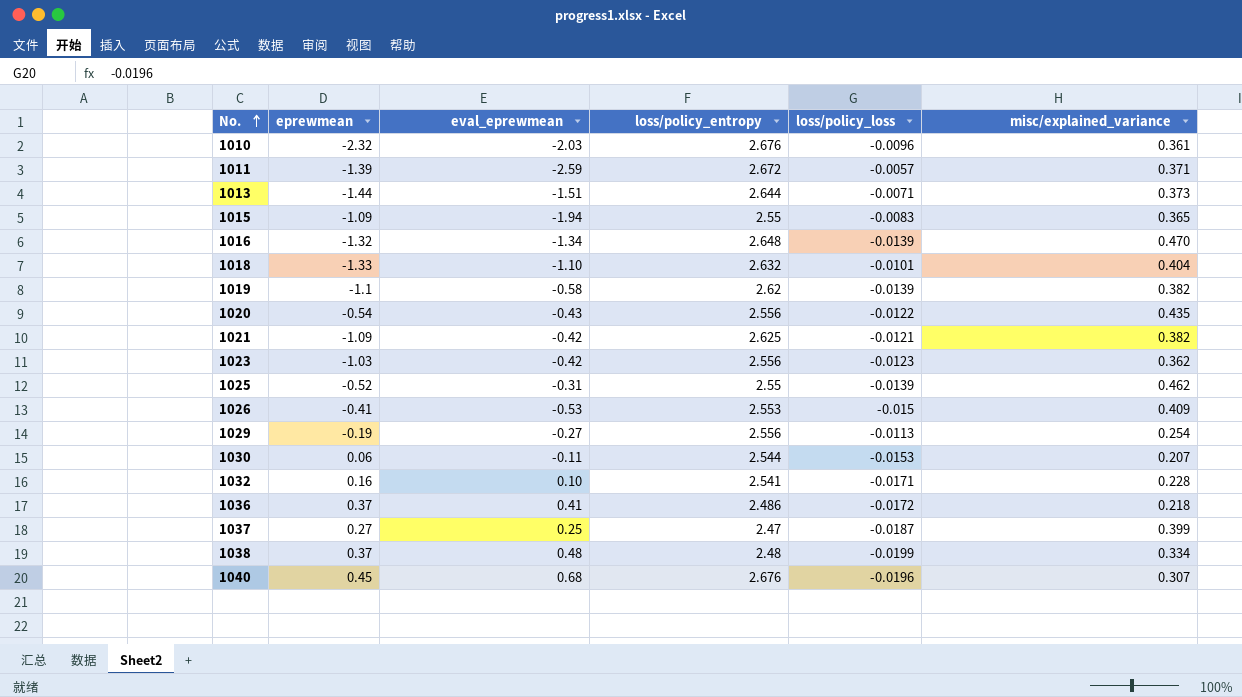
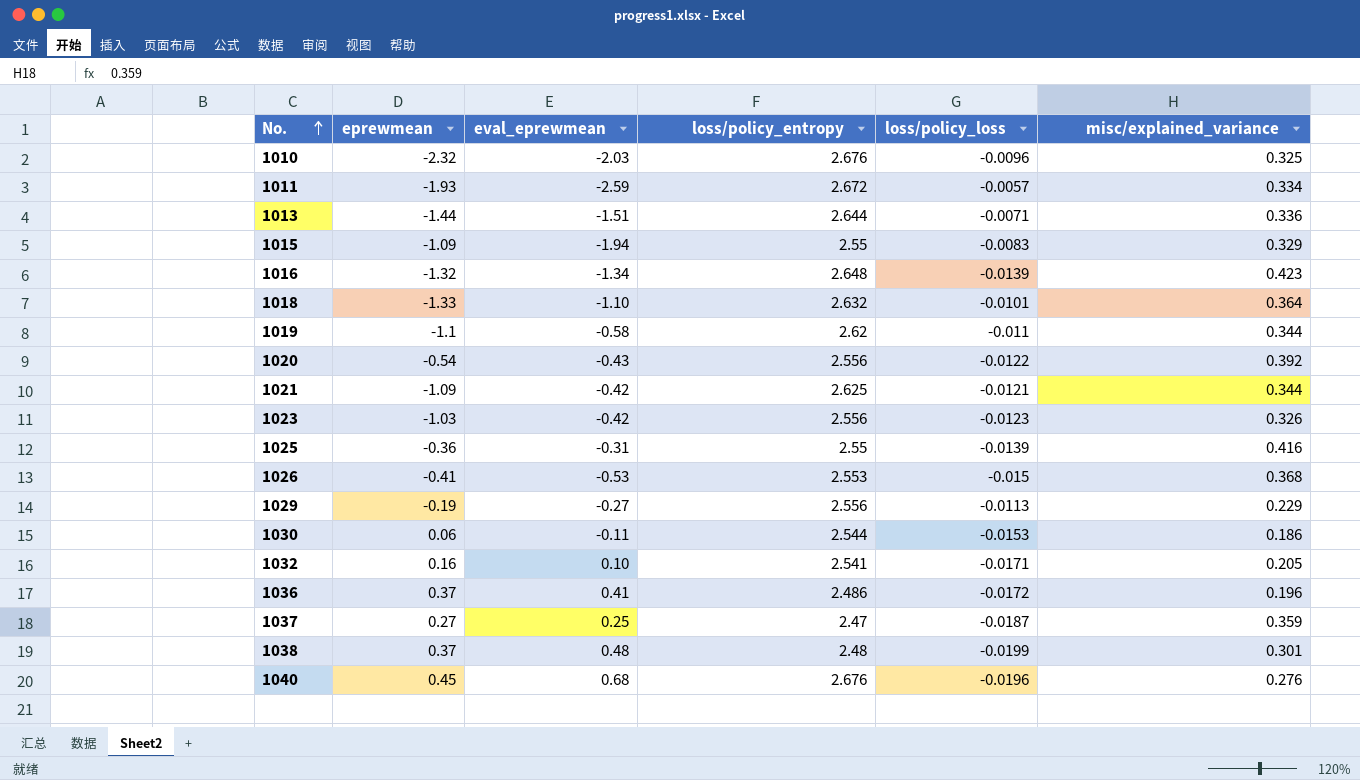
1010 | misc/explained_variance: 0.361 -> 0.325
1011 | eprewmean: -1.39 -> -1.93
1011 | misc/explained_variance: 0.371 -> 0.334
1013 | misc/explained_variance: 0.373 -> 0.336
1015 | misc/explained_variance: 0.365 -> 0.329
1016 | misc/explained_variance: 0.470 -> 0.423
1018 | misc/explained_variance: 0.404 -> 0.364
1019 | loss/policy_loss: -0.0139 -> -0.011
1019 | misc/explained_variance: 0.382 -> 0.344
1020 | misc/explained_variance: 0.435 -> 0.392
1021 | misc/explained_variance: 0.382 -> 0.344
1023 | misc/explained_variance: 0.362 -> 0.326
1025 | eprewmean: -0.52 -> -0.36
1025 | misc/explained_variance: 0.462 -> 0.416
1026 | misc/explained_variance: 0.409 -> 0.368
1029 | misc/explained_variance: 0.254 -> 0.229
1030 | misc/explained_variance: 0.207 -> 0.186
1032 | misc/explained_variance: 0.228 -> 0.205
1036 | misc/explained_variance: 0.218 -> 0.196
1037 | misc/explained_variance: 0.399 -> 0.359
1038 | misc/explained_variance: 0.334 -> 0.301
1040 | misc/explained_variance: 0.307 -> 0.276

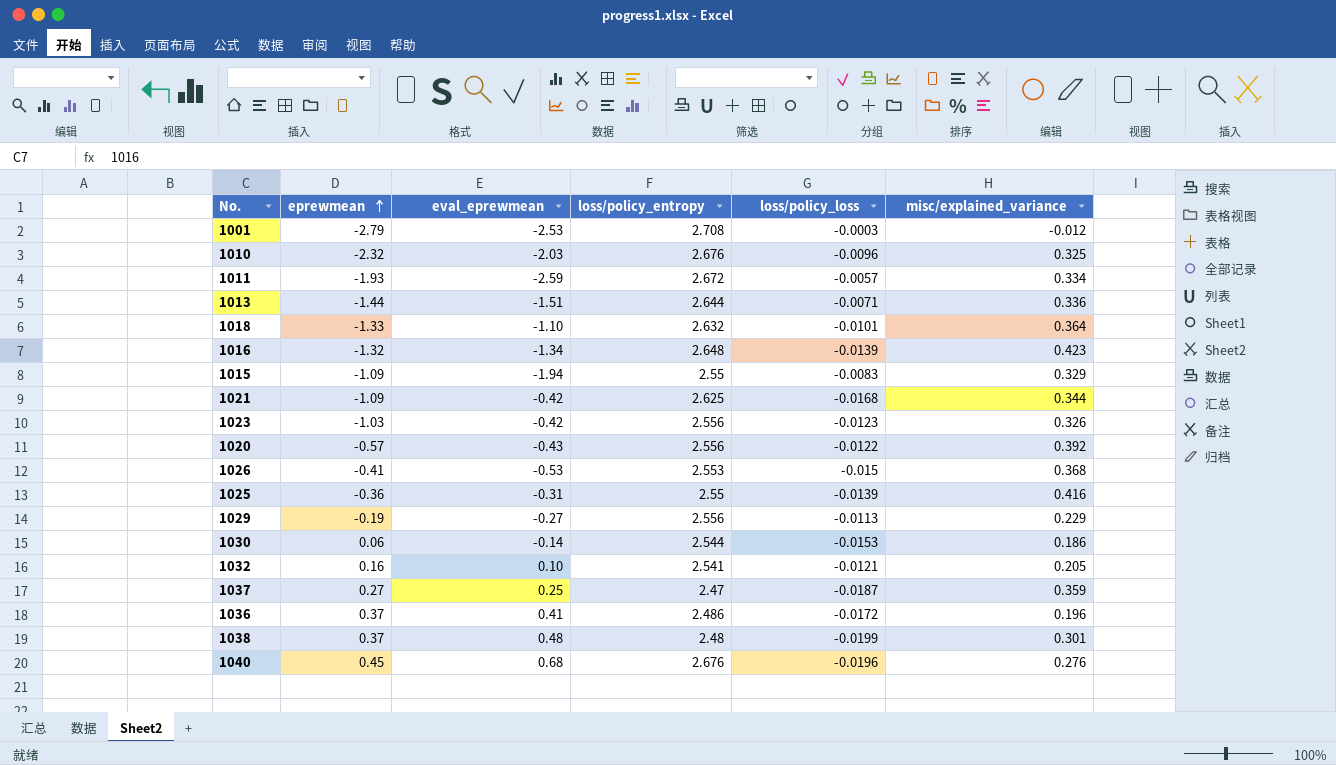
row order: No. ascending -> eprewmean ascending
row 1019: -1.1 | -0.58 | 2.62 | -0.011 | 0.344 -> none
row 1001: none -> -2.79 | -2.53 | 2.708 | -0.0003 | -0.012
1021 | loss/policy_loss: -0.0121 -> -0.0168
1020 | eprewmean: -0.54 -> -0.57
1030 | eval_eprewmean: -0.11 -> -0.14
1032 | loss/policy_loss: -0.0171 -> -0.0121

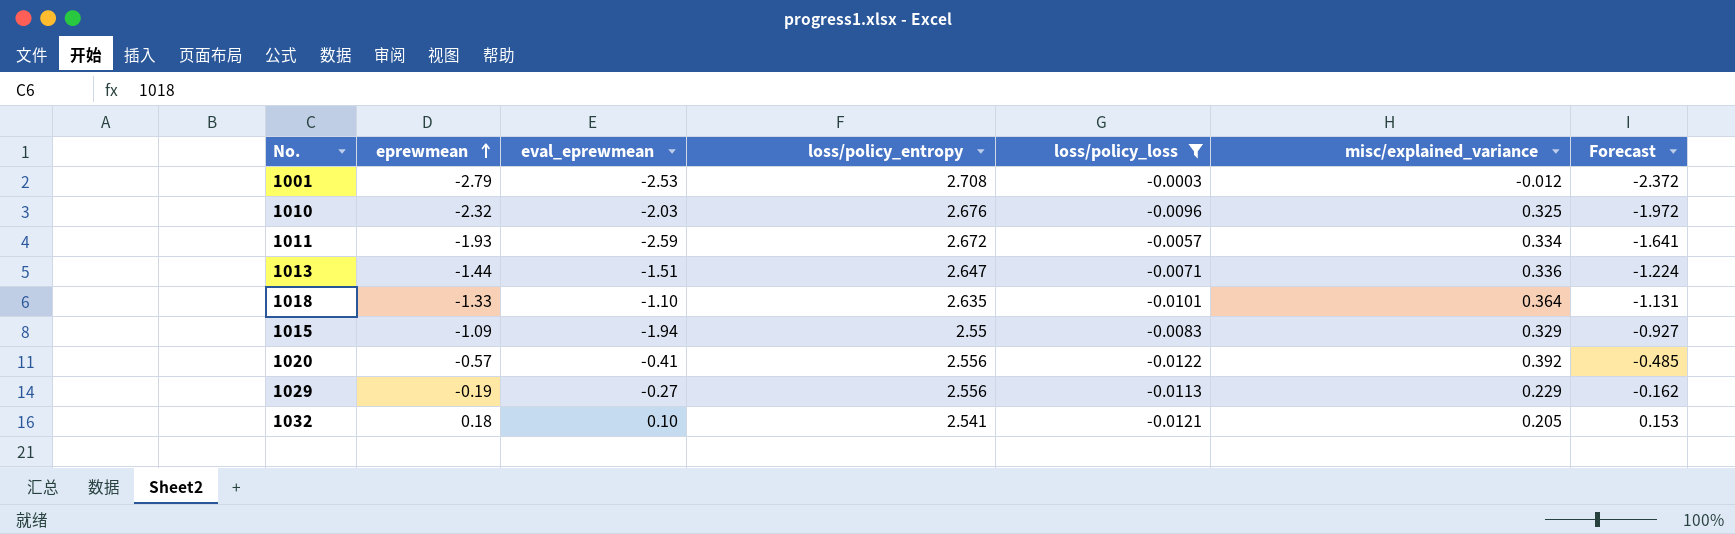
filter: none -> loss/policy_loss >= -0.0122
column Forecast | formula: none -> [eprewmean] * 0.85
1013 | loss/policy_entropy: 2.644 -> 2.647
1018 | loss/policy_entropy: 2.632 -> 2.635
1020 | eval_eprewmean: -0.43 -> -0.41
1032 | eprewmean: 0.16 -> 0.18

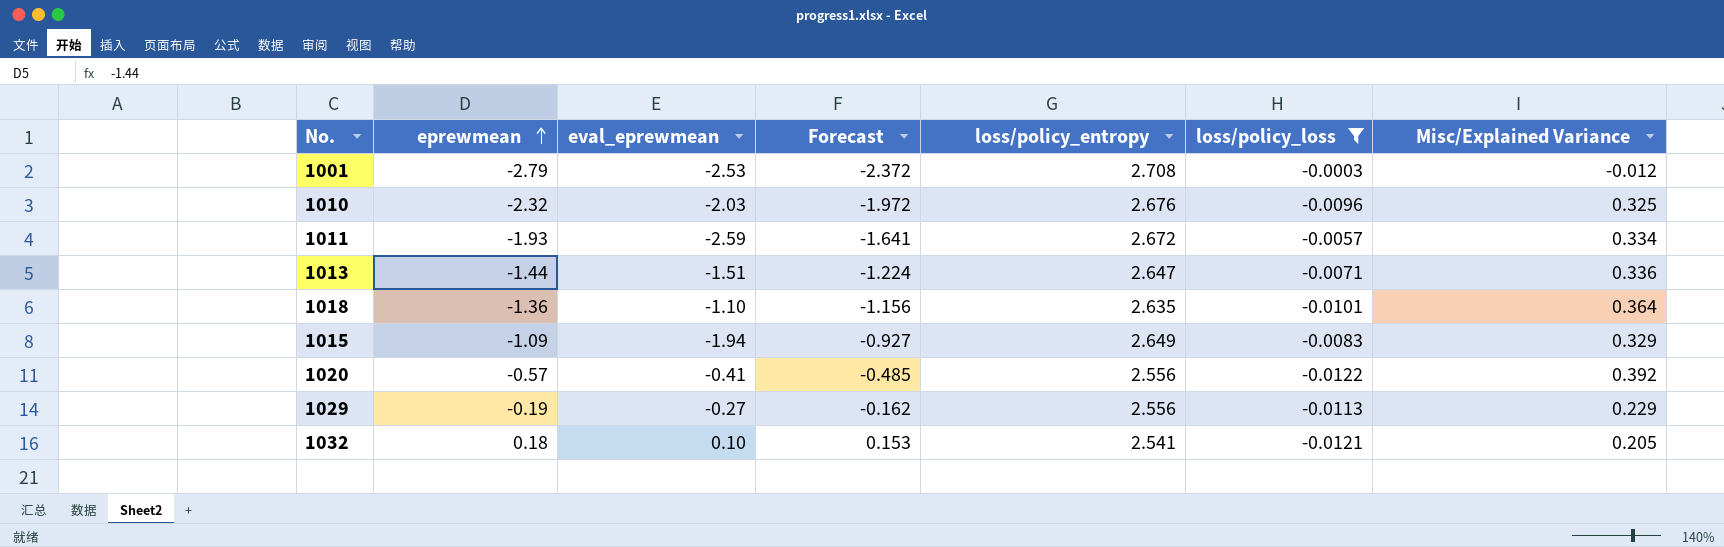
column Forecast | position: 7 -> 4
column name: misc/explained_variance -> Misc/Explained Variance
1018 | eprewmean: -1.33 -> -1.36
1018 | Forecast: -1.131 -> -1.156
1015 | loss/policy_entropy: 2.55 -> 2.649

